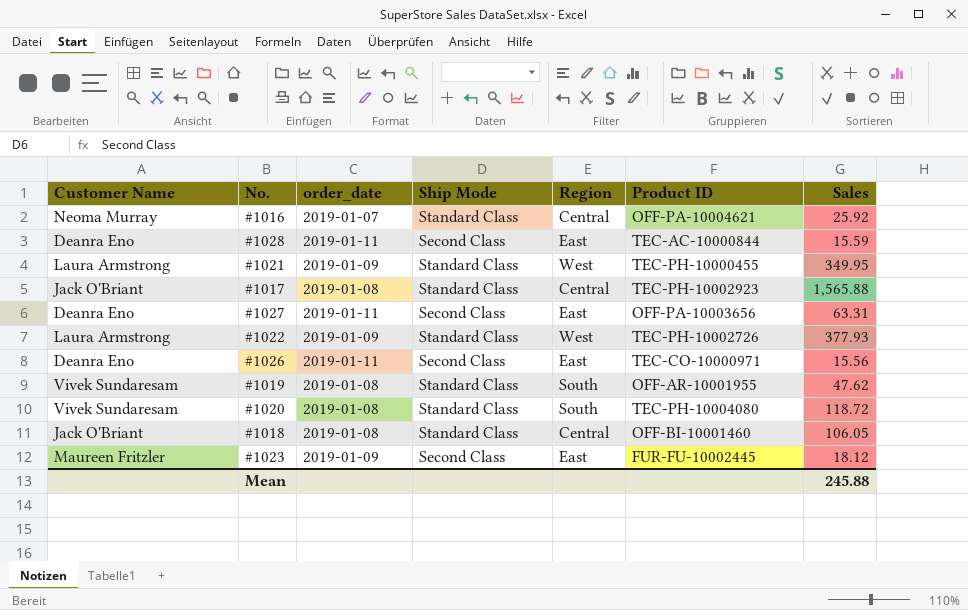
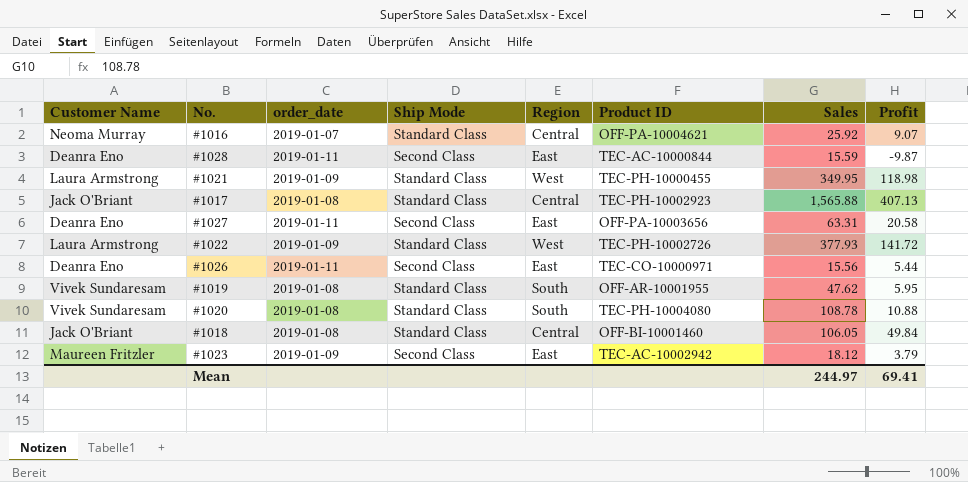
column Profit | position: none -> 8
#1020 | Sales: 118.72 -> 108.78
#1023 | Product ID: FUR-FU-10002445 -> TEC-AC-10002942
Mean | Sales: 245.88 -> 244.97

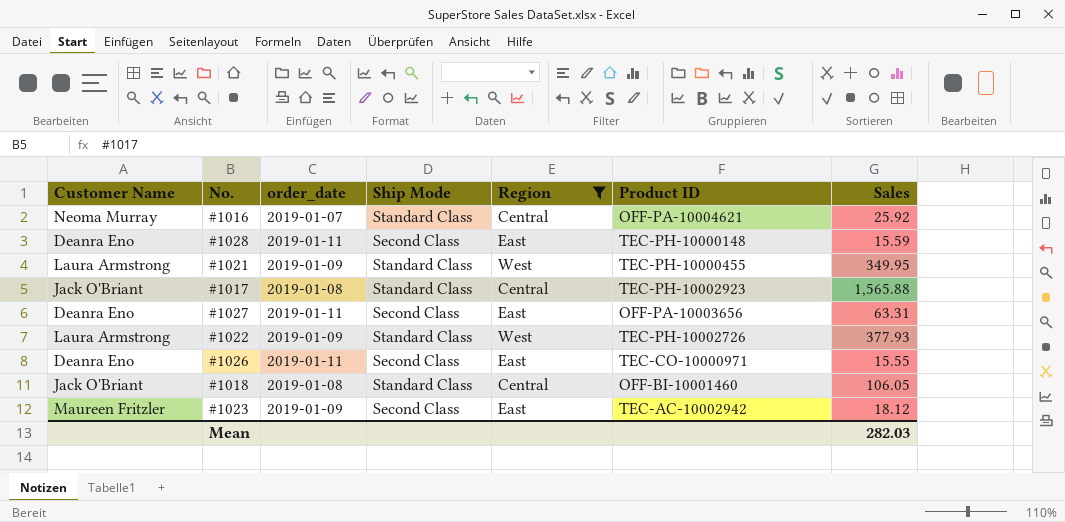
filter: none -> Region != South
column Profit | position: 8 -> none
#1028 | Product ID: TEC-AC-10000844 -> TEC-PH-10000148
#1026 | Sales: 15.56 -> 15.55
Mean | Sales: 244.97 -> 282.03

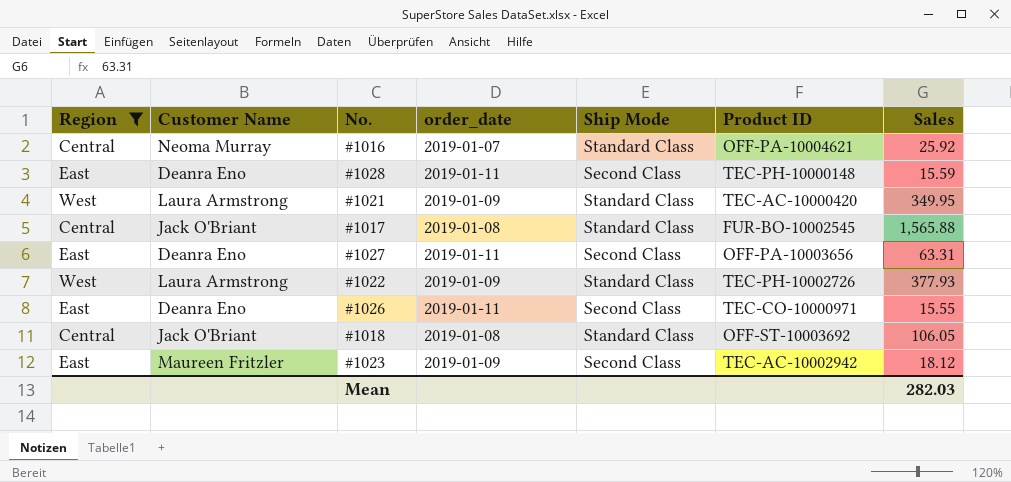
column Region | position: 5 -> 1
#1021 | Product ID: TEC-PH-10000455 -> TEC-AC-10000420
#1017 | Product ID: TEC-PH-10002923 -> FUR-BO-10002545
#1018 | Product ID: OFF-BI-10001460 -> OFF-ST-10003692

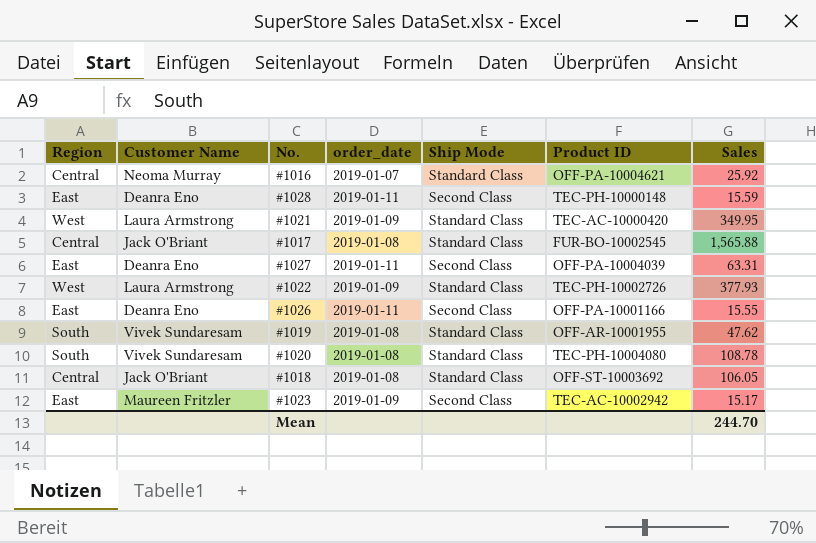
filter: Region != South -> none
#1027 | Product ID: OFF-PA-10003656 -> OFF-PA-10004039
#1026 | Product ID: TEC-CO-10000971 -> OFF-PA-10001166
#1023 | Sales: 18.12 -> 15.17
Mean | Sales: 282.03 -> 244.70

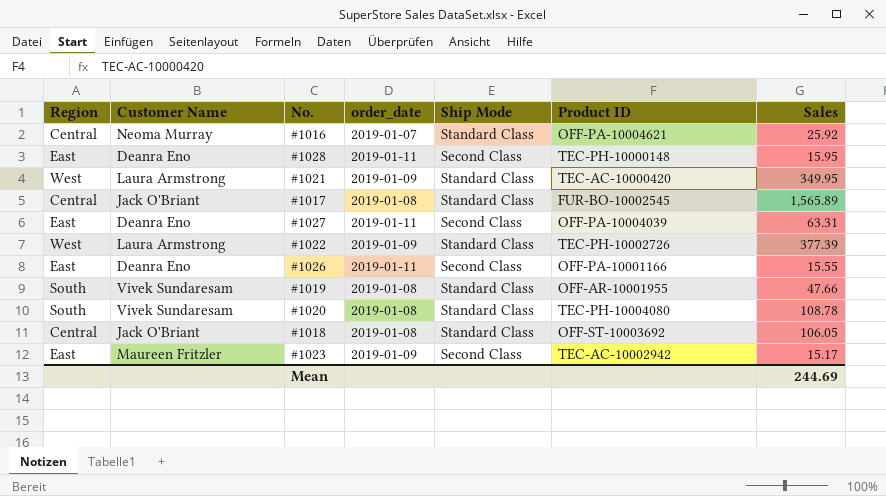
#1028 | Sales: 15.59 -> 15.95
#1017 | Sales: 1,565.88 -> 1,565.89
#1022 | Sales: 377.93 -> 377.39
#1019 | Sales: 47.62 -> 47.66
Mean | Sales: 244.70 -> 244.69

